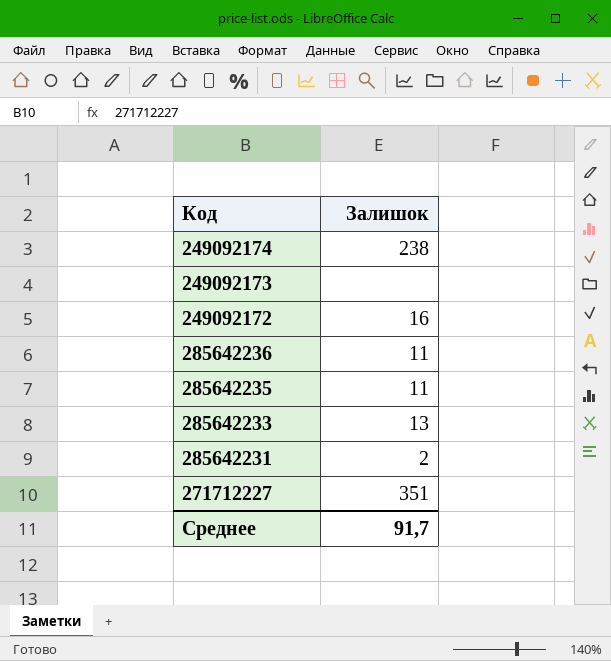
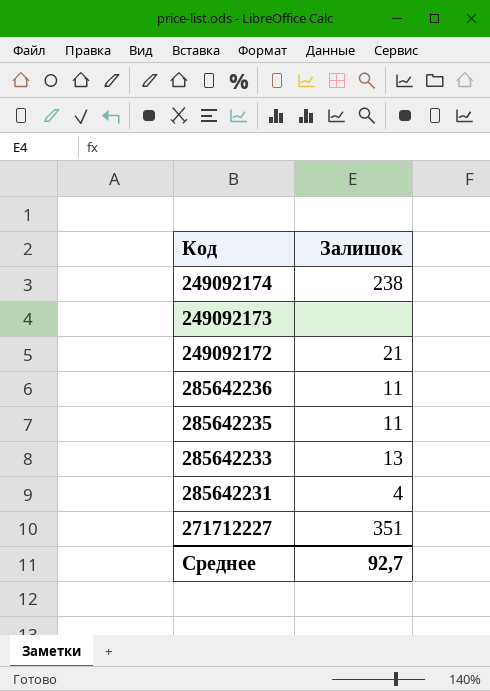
249092172 | Залишок: 16 -> 21
285642231 | Залишок: 2 -> 4
Среднее | Залишок: 91,7 -> 92,7

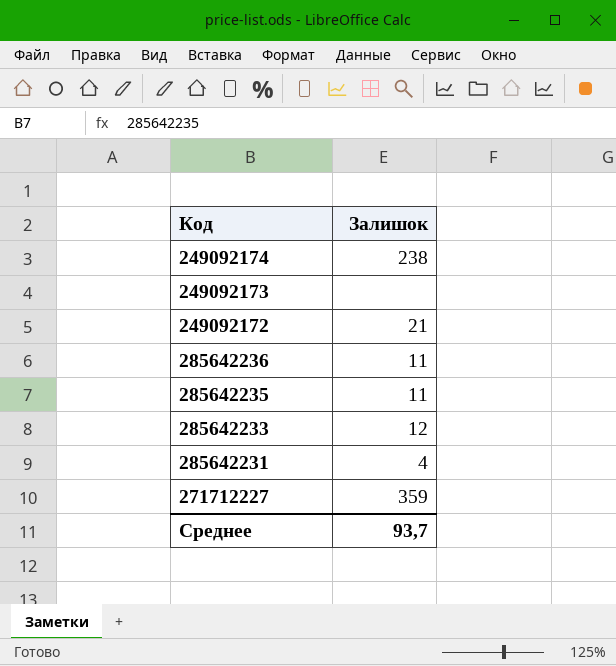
285642233 | Залишок: 13 -> 12
271712227 | Залишок: 351 -> 359
Среднее | Залишок: 92,7 -> 93,7

